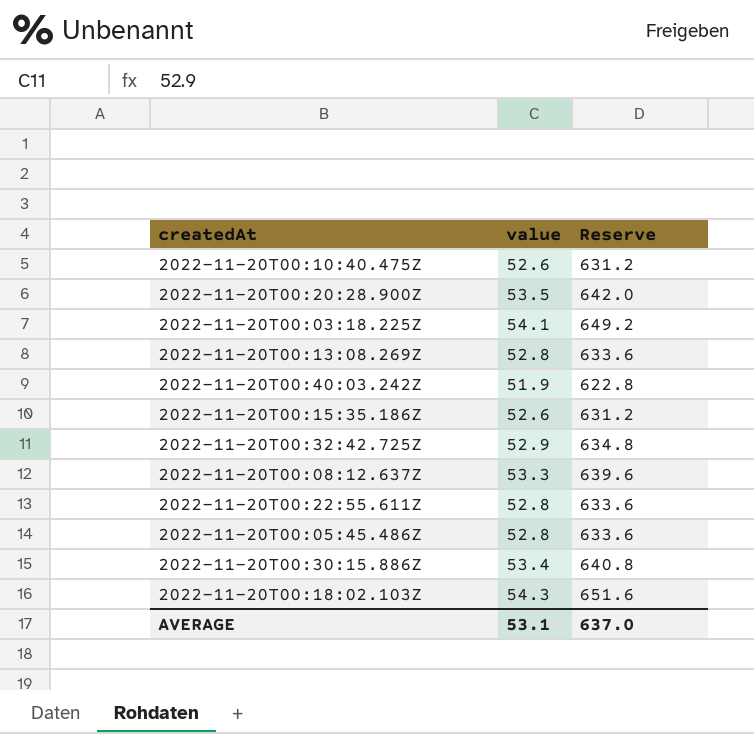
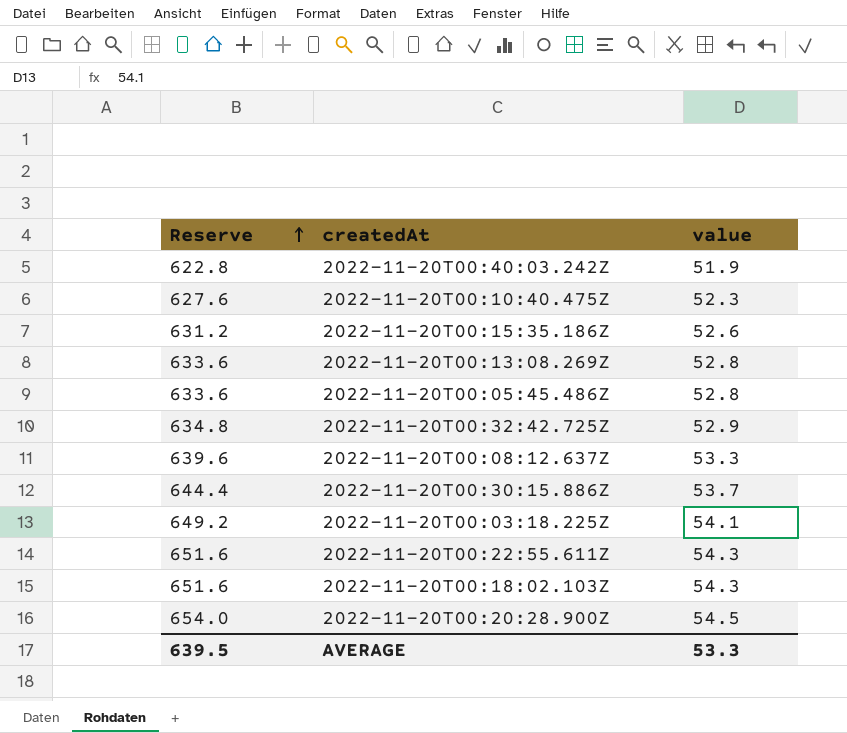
row order: none -> Reserve ascending
column Reserve | position: 3 -> 1
2022-11-20T00:10:40.475Z | Reserve: 631.2 -> 627.6
2022-11-20T00:10:40.475Z | value: 52.6 -> 52.3
2022-11-20T00:30:15.886Z | Reserve: 640.8 -> 644.4
2022-11-20T00:30:15.886Z | value: 53.4 -> 53.7
2022-11-20T00:22:55.611Z | Reserve: 633.6 -> 651.6
2022-11-20T00:22:55.611Z | value: 52.8 -> 54.3
2022-11-20T00:20:28.900Z | Reserve: 642.0 -> 654.0
2022-11-20T00:20:28.900Z | value: 53.5 -> 54.5
AVERAGE | Reserve: 637.0 -> 639.5
AVERAGE | value: 53.1 -> 53.3

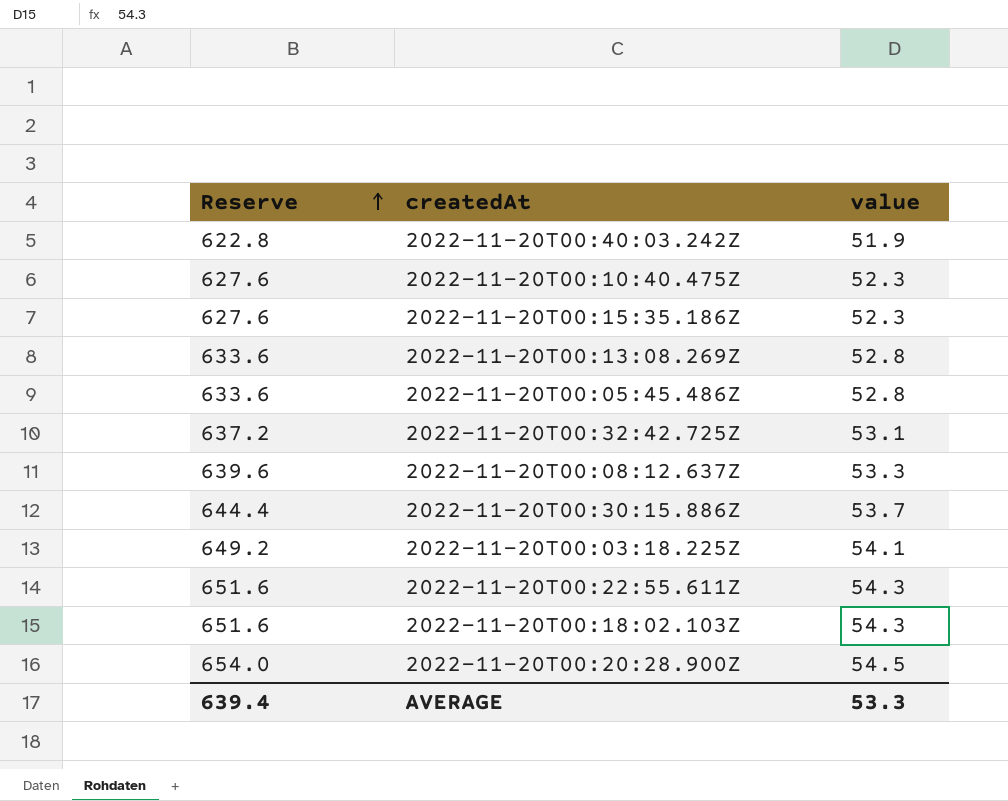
2022-11-20T00:15:35.186Z | Reserve: 631.2 -> 627.6
2022-11-20T00:15:35.186Z | value: 52.6 -> 52.3
2022-11-20T00:32:42.725Z | Reserve: 634.8 -> 637.2
2022-11-20T00:32:42.725Z | value: 52.9 -> 53.1
AVERAGE | Reserve: 639.5 -> 639.4

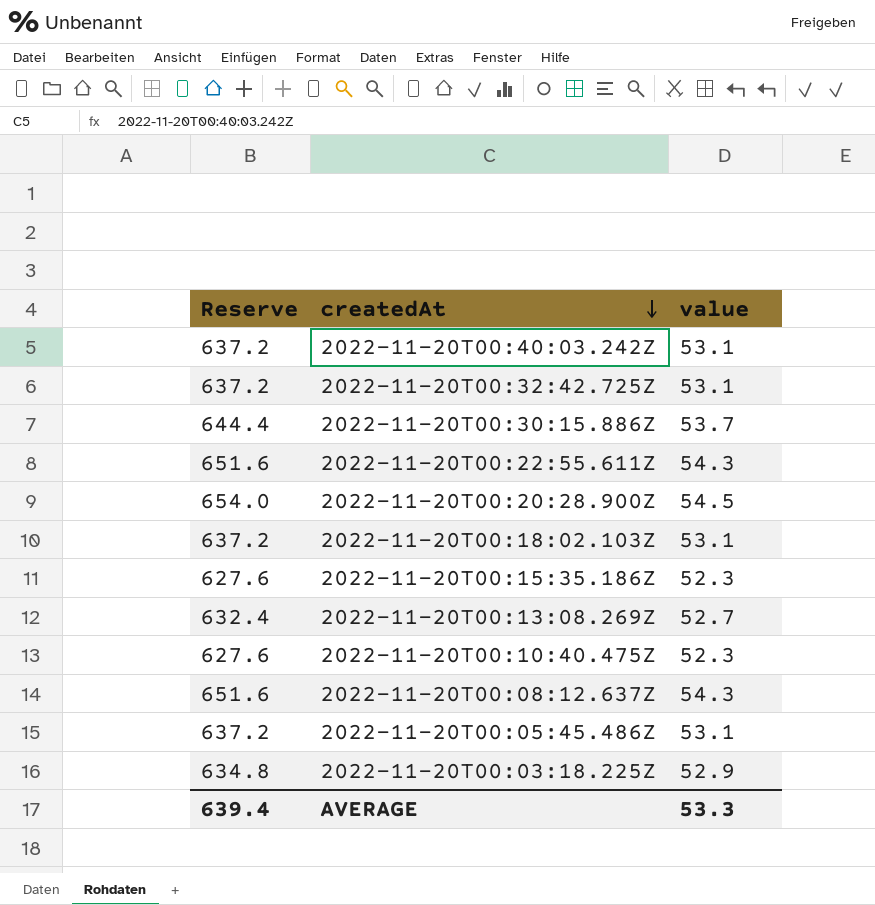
row order: Reserve ascending -> createdAt descending
2022-11-20T00:40:03.242Z | Reserve: 622.8 -> 637.2
2022-11-20T00:40:03.242Z | value: 51.9 -> 53.1
2022-11-20T00:18:02.103Z | Reserve: 651.6 -> 637.2
2022-11-20T00:18:02.103Z | value: 54.3 -> 53.1
2022-11-20T00:13:08.269Z | Reserve: 633.6 -> 632.4
2022-11-20T00:13:08.269Z | value: 52.8 -> 52.7
2022-11-20T00:08:12.637Z | Reserve: 639.6 -> 651.6
2022-11-20T00:08:12.637Z | value: 53.3 -> 54.3
2022-11-20T00:05:45.486Z | Reserve: 633.6 -> 637.2
2022-11-20T00:05:45.486Z | value: 52.8 -> 53.1
2022-11-20T00:03:18.225Z | Reserve: 649.2 -> 634.8
2022-11-20T00:03:18.225Z | value: 54.1 -> 52.9

